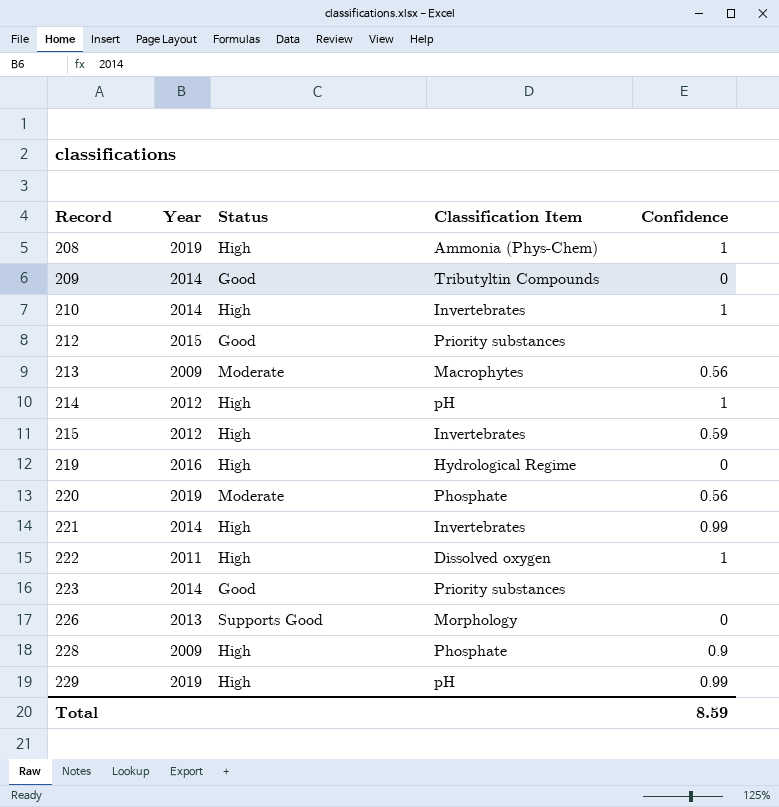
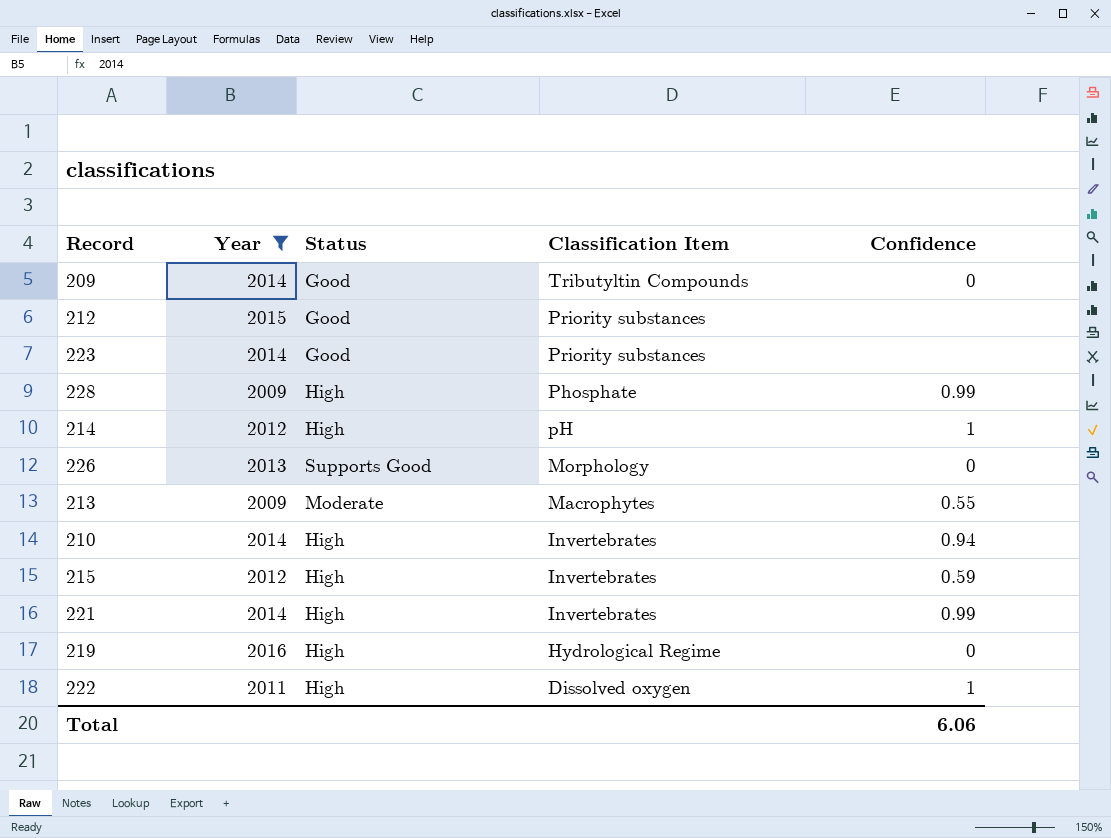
filter: none -> Year != 2019
row order: Record ascending -> Classification Item descending
228 | Confidence: 0.9 -> 0.99
213 | Confidence: 0.56 -> 0.55
210 | Confidence: 1 -> 0.94
Total | Confidence: 8.59 -> 6.06

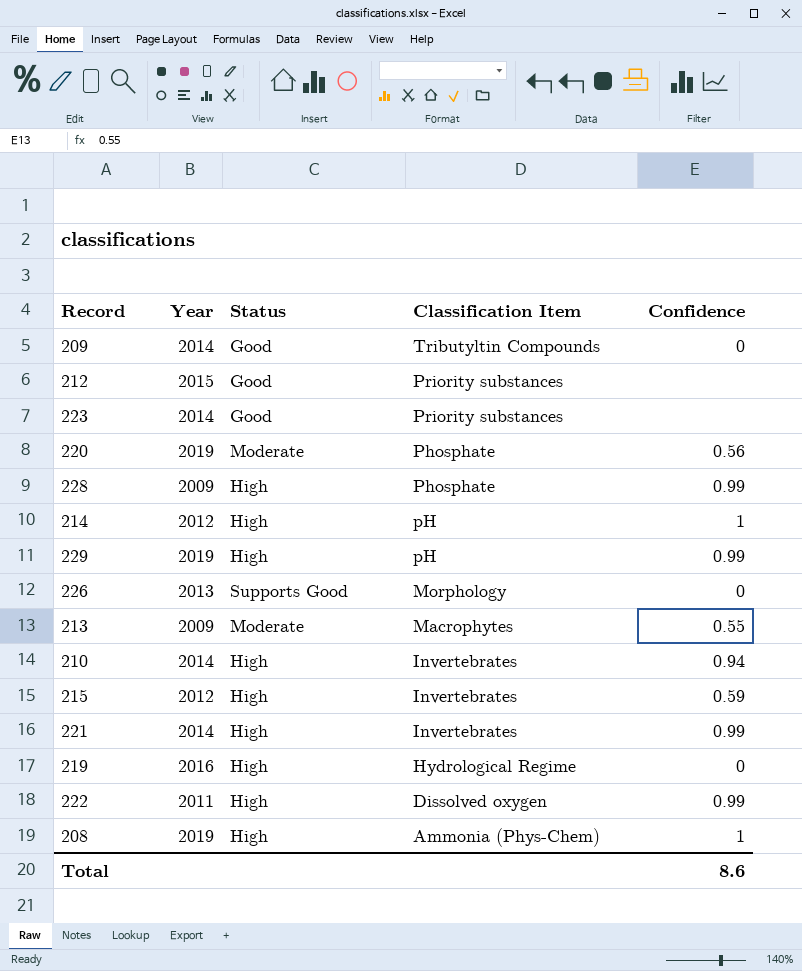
filter: Year != 2019 -> none
222 | Confidence: 1 -> 0.99
Total | Confidence: 6.06 -> 8.6

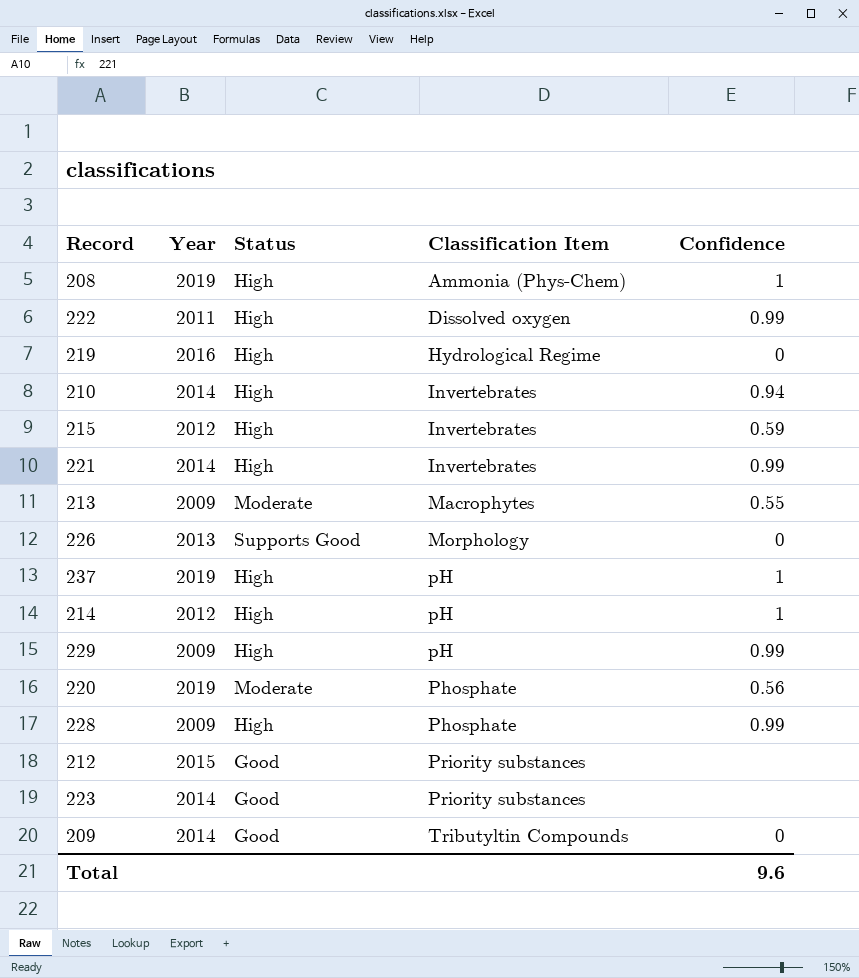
row order: Classification Item descending -> Classification Item ascending
row 237: none -> 2019 | High | pH | 1
229 | Year: 2019 -> 2009
Total | Confidence: 8.6 -> 9.6

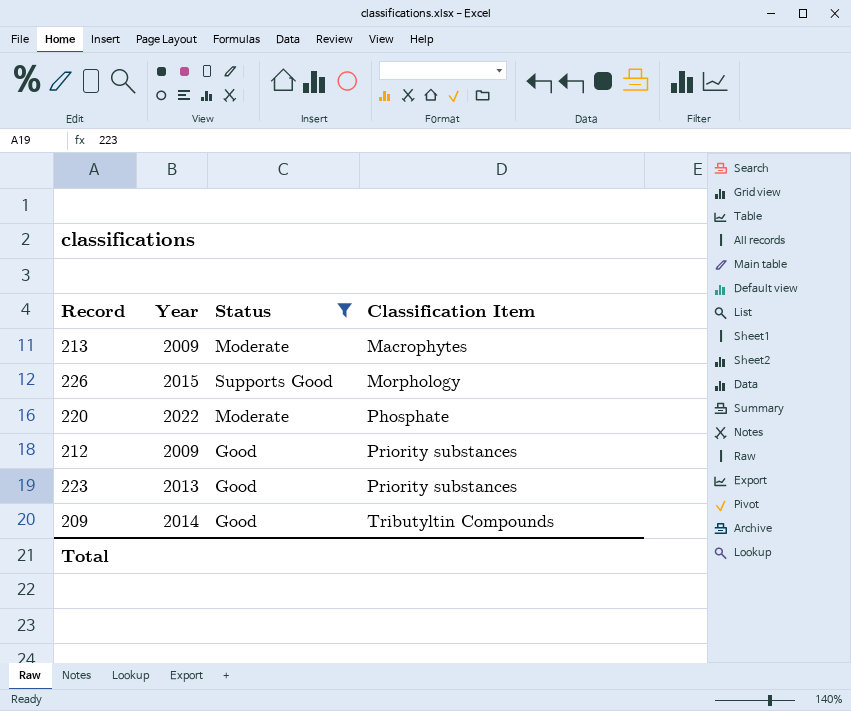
filter: none -> Status != High
column Confidence | position: 5 -> none
226 | Year: 2013 -> 2015
220 | Year: 2019 -> 2022
212 | Year: 2015 -> 2009
223 | Year: 2014 -> 2013

